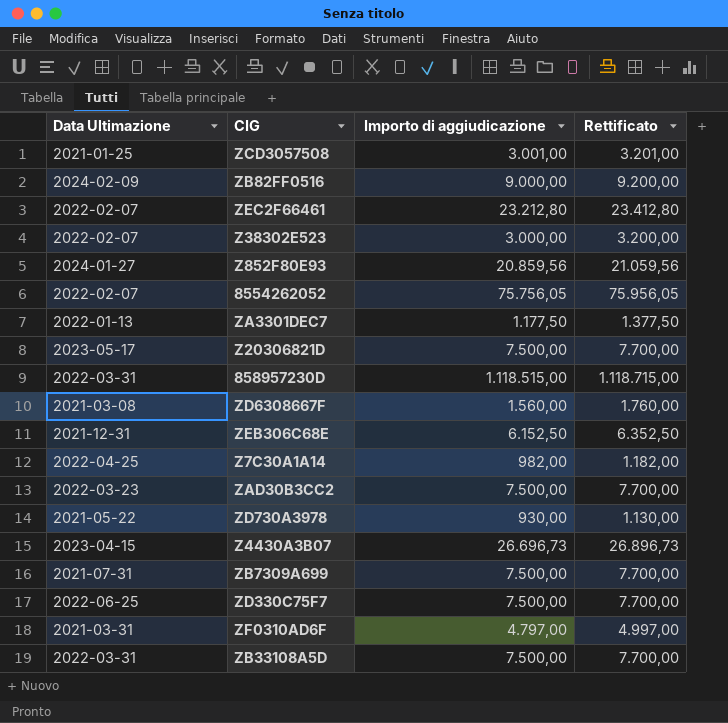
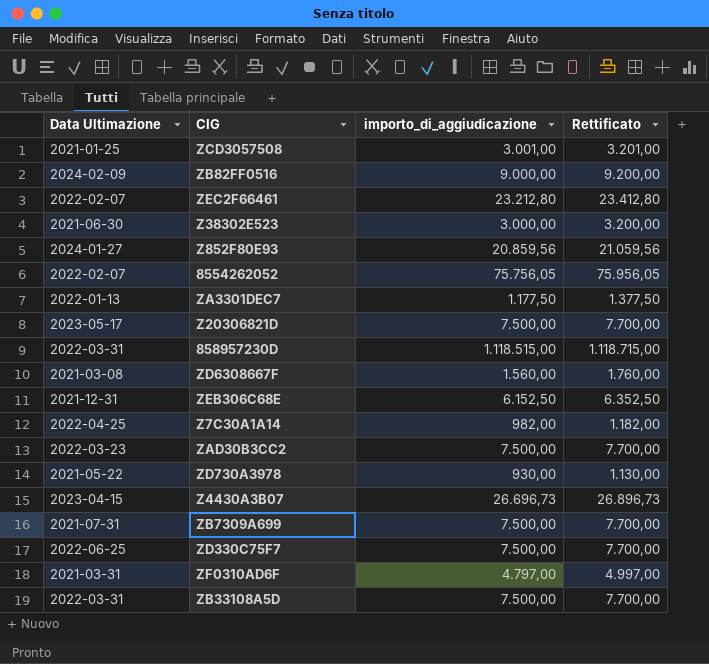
column name: Importo di aggiudicazione -> importo_di_aggiudicazione
Z38302E523 | Data Ultimazione: 2022-02-07 -> 2021-06-30

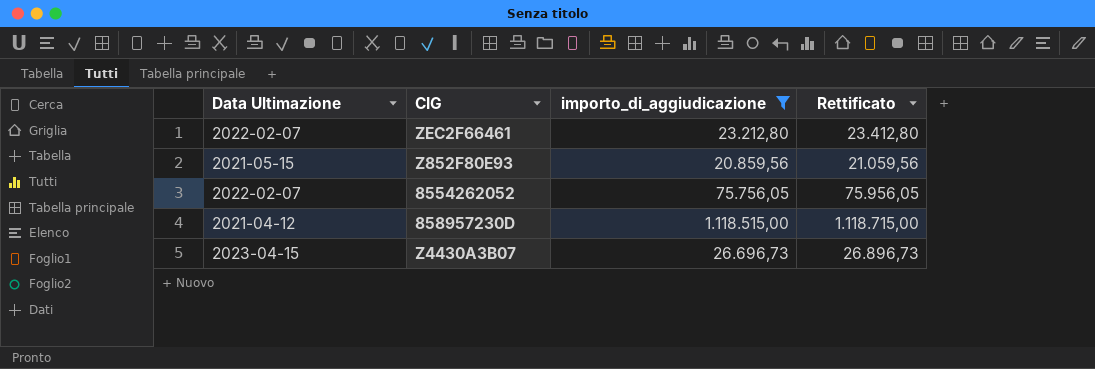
filter: none -> importo_di_aggiudicazione >= 20.859,56
Z852F80E93 | Data Ultimazione: 2024-01-27 -> 2021-05-15
858957230D | Data Ultimazione: 2022-03-31 -> 2021-04-12

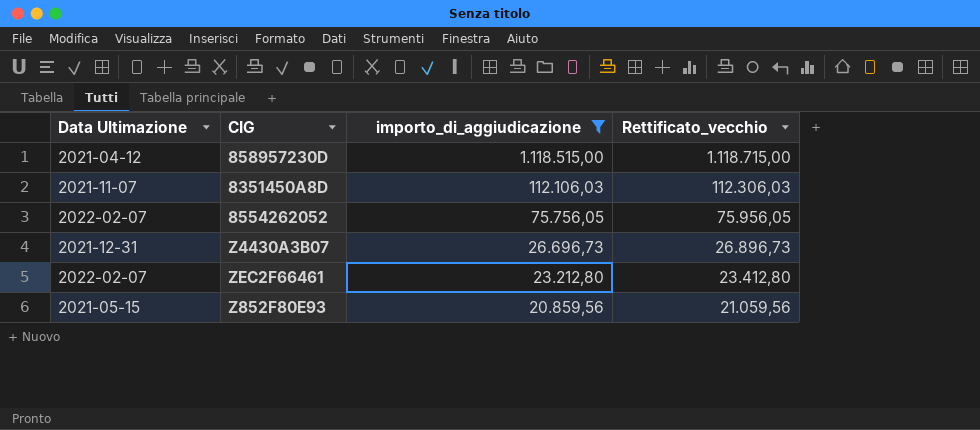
row order: none -> importo_di_aggiudicazione descending
column name: Rettificato -> Rettificato_vecchio
row 8351450A8D: none -> 2021-11-07 | 112.106,03 | 112.306,03
Z4430A3B07 | Data Ultimazione: 2023-04-15 -> 2021-12-31

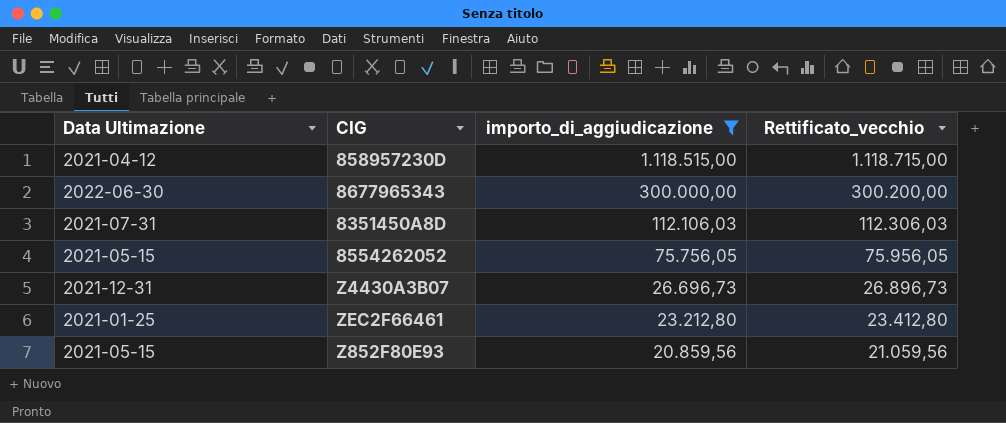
row 8677965343: none -> 2022-06-30 | 300.000,00 | 300.200,00
8351450A8D | Data Ultimazione: 2021-11-07 -> 2021-07-31
8554262052 | Data Ultimazione: 2022-02-07 -> 2021-05-15
ZEC2F66461 | Data Ultimazione: 2022-02-07 -> 2021-01-25

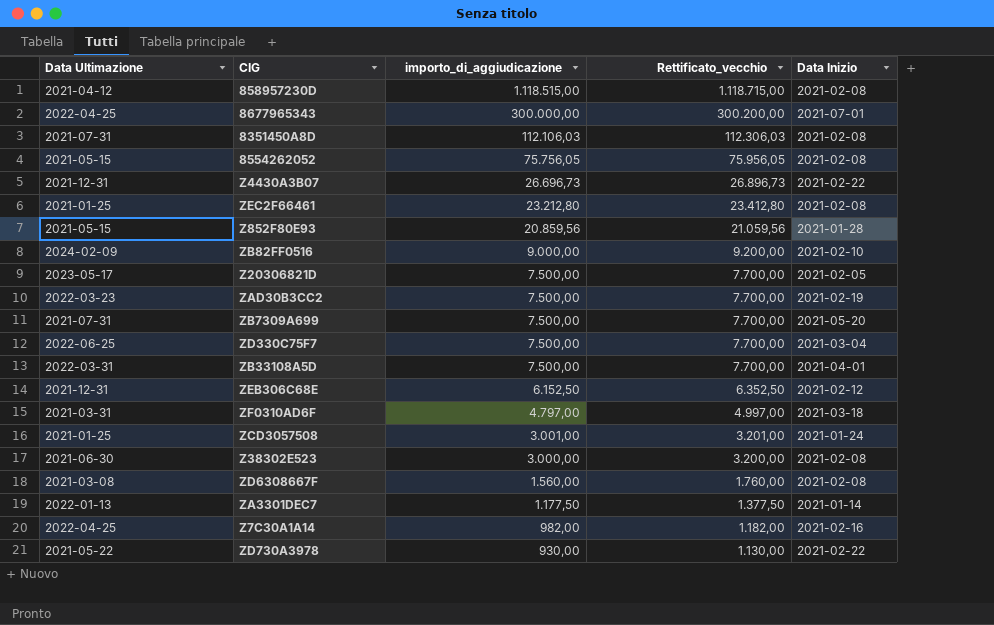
filter: importo_di_aggiudicazione >= 20.859,56 -> none
column Data Inizio | position: none -> 5
8677965343 | Data Ultimazione: 2022-06-30 -> 2022-04-25

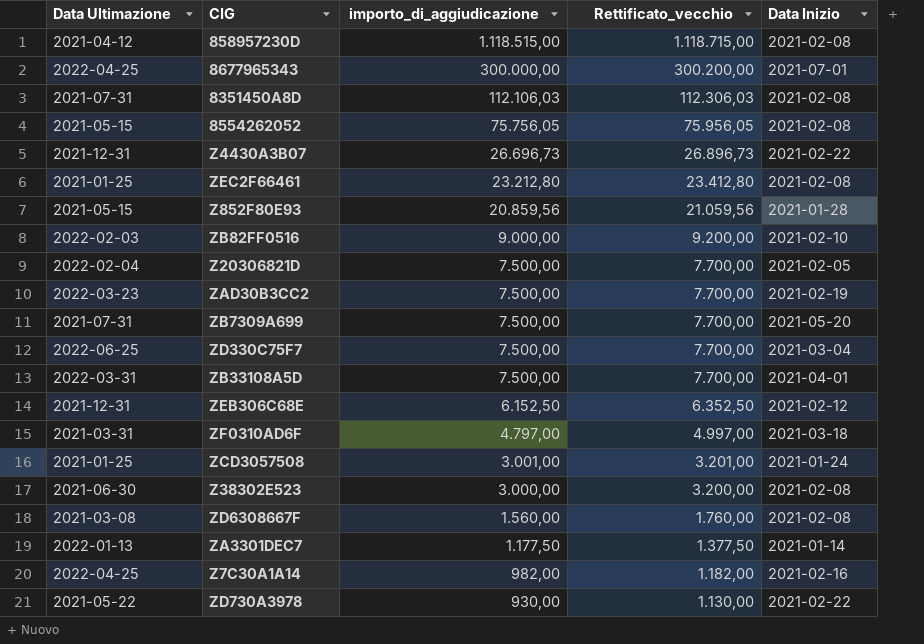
ZB82FF0516 | Data Ultimazione: 2024-02-09 -> 2022-02-03
Z20306821D | Data Ultimazione: 2023-05-17 -> 2022-02-04

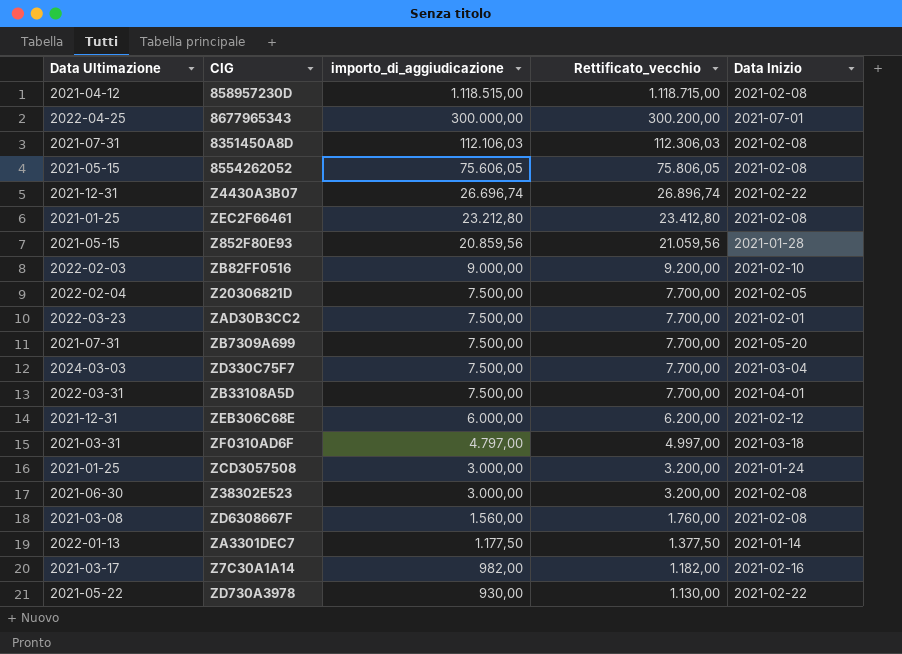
8554262052 | importo_di_aggiudicazione: 75.756,05 -> 75.606,05
8554262052 | Rettificato_vecchio: 75.956,05 -> 75.806,05
Z4430A3B07 | importo_di_aggiudicazione: 26.696,73 -> 26.696,74
Z4430A3B07 | Rettificato_vecchio: 26.896,73 -> 26.896,74
ZAD30B3CC2 | Data Inizio: 2021-02-19 -> 2021-02-01
ZD330C75F7 | Data Ultimazione: 2022-06-25 -> 2024-03-03
ZEB306C68E | importo_di_aggiudicazione: 6.152,50 -> 6.000,00
ZEB306C68E | Rettificato_vecchio: 6.352,50 -> 6.200,00
ZCD3057508 | importo_di_aggiudicazione: 3.001,00 -> 3.000,00
ZCD3057508 | Rettificato_vecchio: 3.201,00 -> 3.200,00
Z7C30A1A14 | Data Ultimazione: 2022-04-25 -> 2021-03-17

